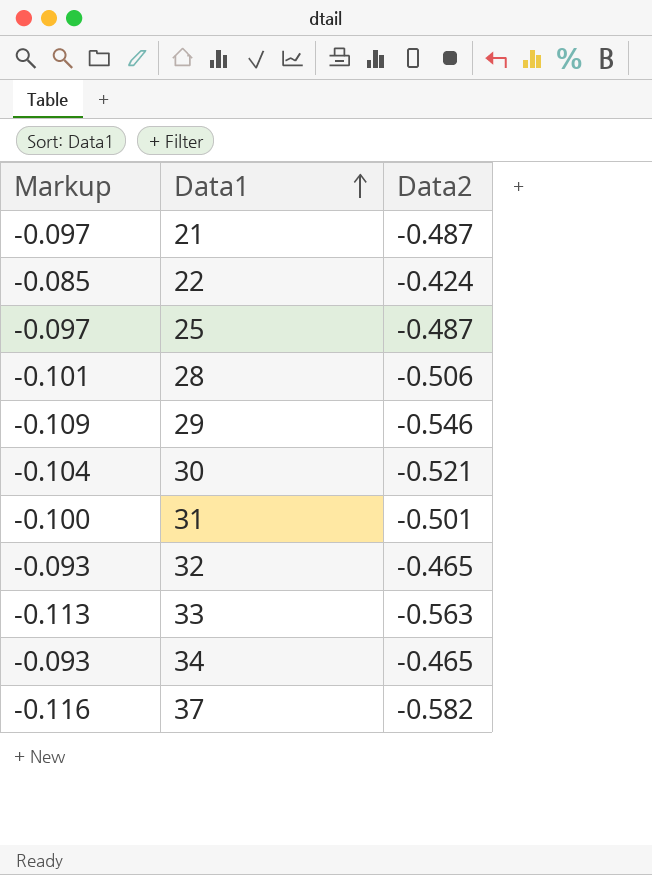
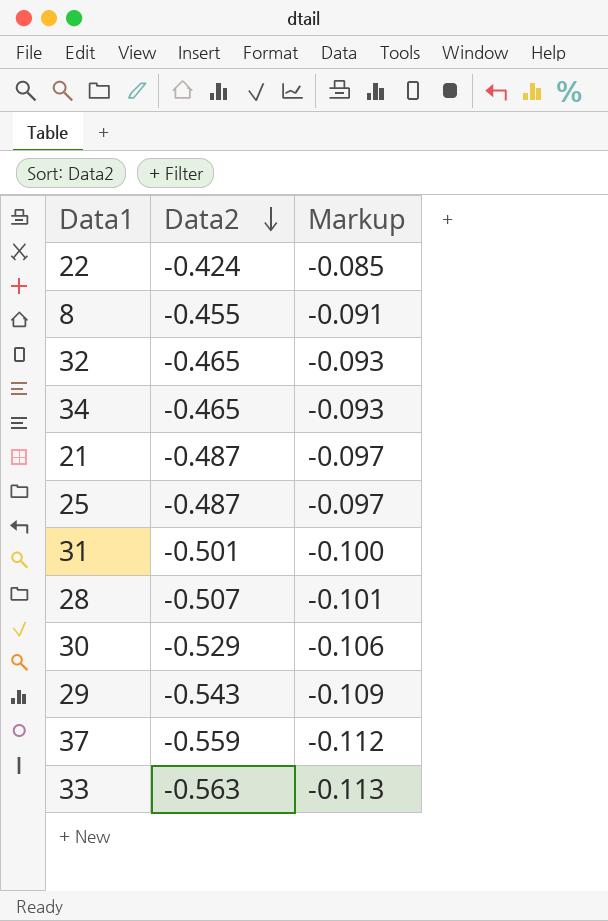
row order: Data1 ascending -> Data2 descending
column Markup | position: 1 -> 3
row 8: none -> -0.455 | -0.091
28 | Data2: -0.506 -> -0.507
30 | Data2: -0.521 -> -0.529
30 | Markup: -0.104 -> -0.106
29 | Data2: -0.546 -> -0.543
37 | Data2: -0.582 -> -0.559
37 | Markup: -0.116 -> -0.112

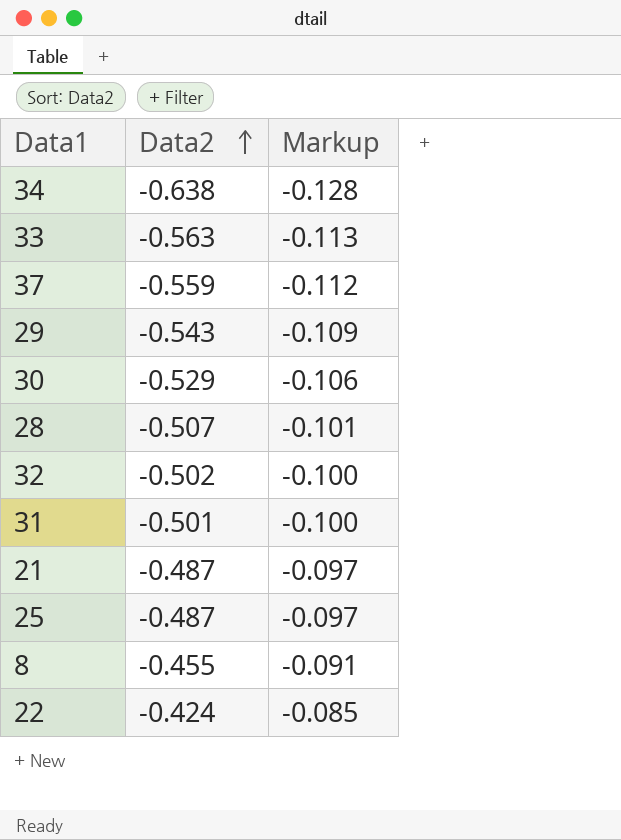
row order: Data2 descending -> Data2 ascending
34 | Data2: -0.465 -> -0.638
34 | Markup: -0.093 -> -0.128
32 | Data2: -0.465 -> -0.502
32 | Markup: -0.093 -> -0.100

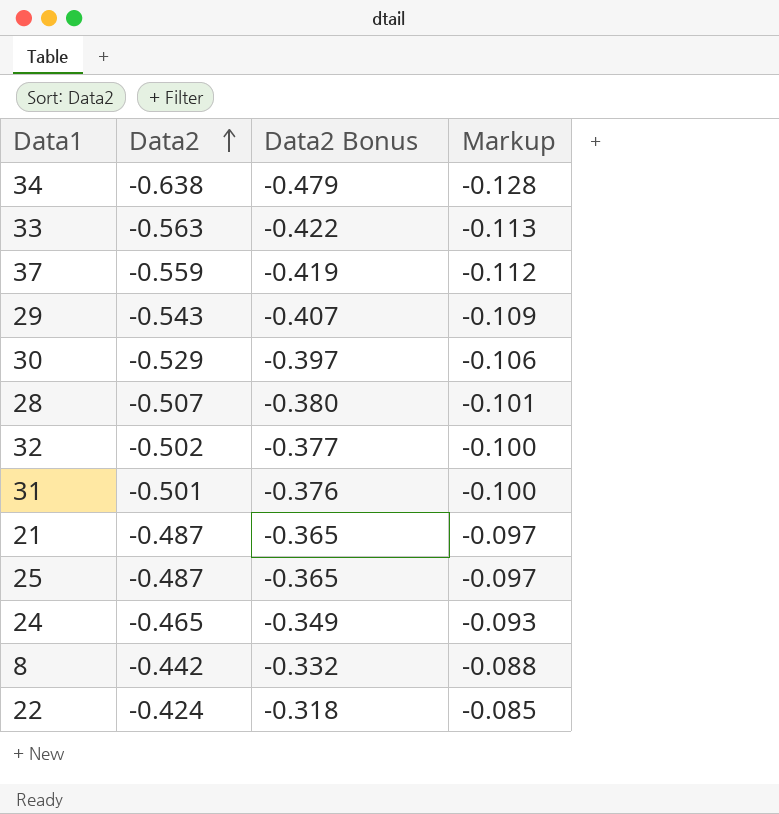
column Data2 Bonus | formula: none -> [Data2] * 0.75
row 24: none -> -0.465 | -0.349 | -0.093
8 | Data2: -0.455 -> -0.442
8 | Markup: -0.091 -> -0.088

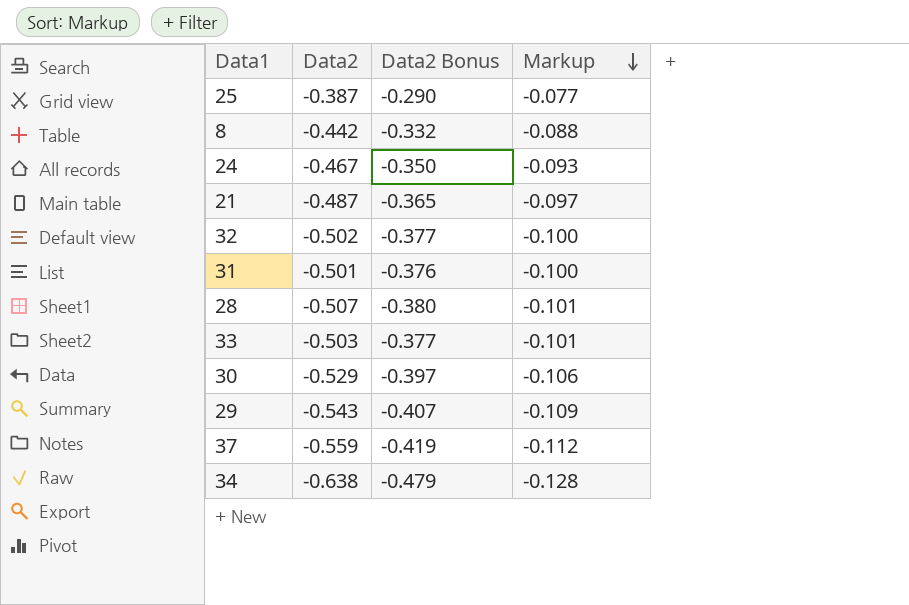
row order: Data2 ascending -> Markup descending
row 22: -0.424 | -0.318 | -0.085 -> none
25 | Data2: -0.487 -> -0.387
25 | Data2 Bonus: -0.365 -> -0.290
25 | Markup: -0.097 -> -0.077
24 | Data2: -0.465 -> -0.467
24 | Data2 Bonus: -0.349 -> -0.350
33 | Data2: -0.563 -> -0.503
33 | Data2 Bonus: -0.422 -> -0.377
33 | Markup: -0.113 -> -0.101

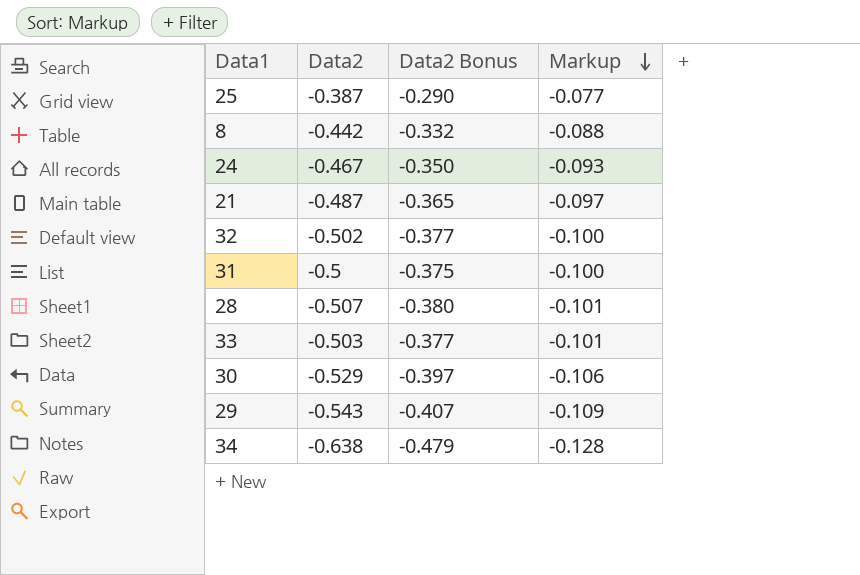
row 37: -0.559 | -0.419 | -0.112 -> none
31 | Data2: -0.501 -> -0.5
31 | Data2 Bonus: -0.376 -> -0.375

